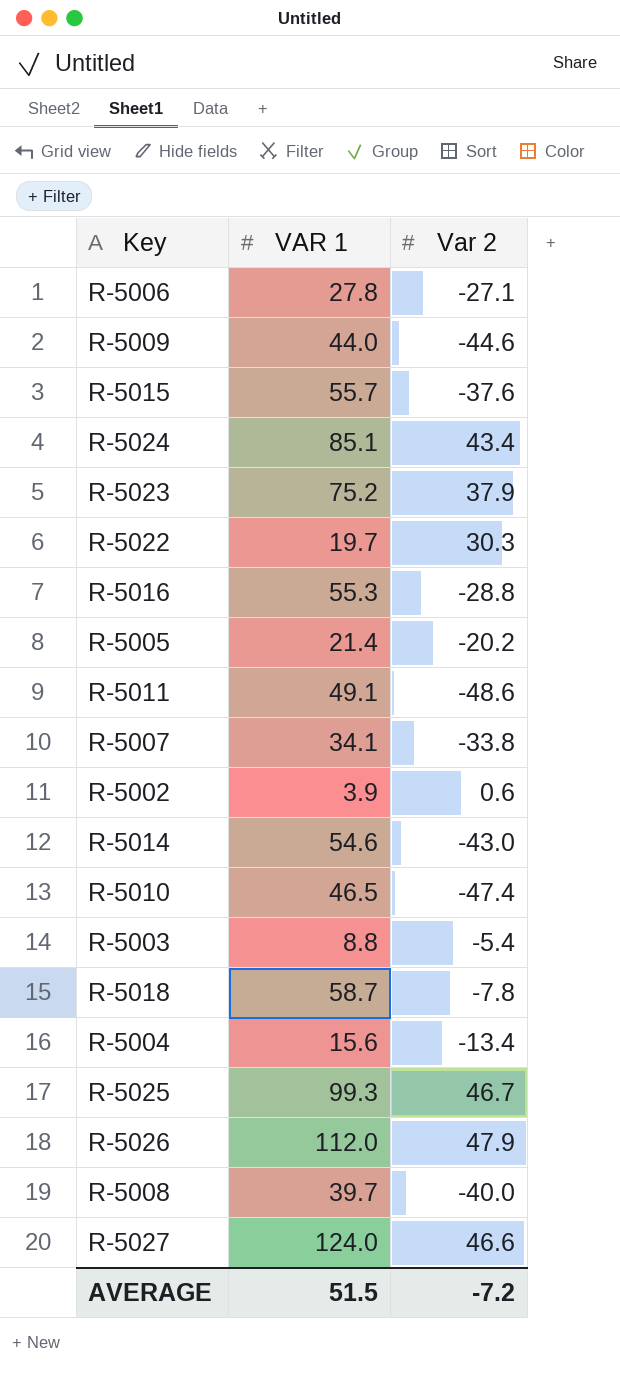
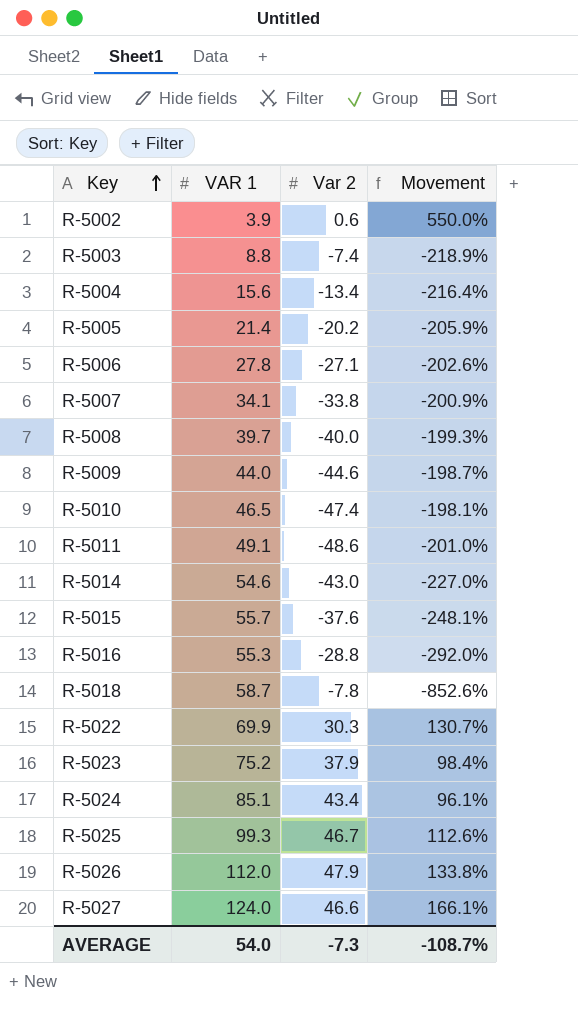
row order: none -> Key ascending
column Movement | formula: none -> ([VAR 1] - [Var 2]) / [Var 2]
R-5003 | Var 2: -5.4 -> -7.4
R-5022 | VAR 1: 19.7 -> 69.9
AVERAGE | VAR 1: 51.5 -> 54.0
AVERAGE | Var 2: -7.2 -> -7.3

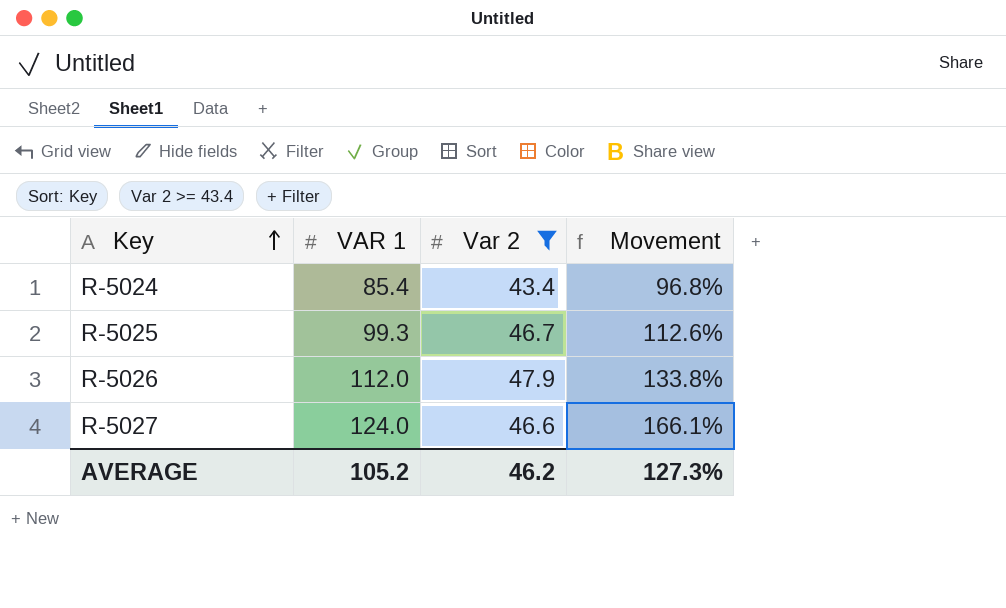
filter: none -> Var 2 >= 43.4
R-5024 | VAR 1: 85.1 -> 85.4
R-5024 | Movement: 96.1% -> 96.8%
AVERAGE | VAR 1: 54.0 -> 105.2
AVERAGE | Var 2: -7.3 -> 46.2
AVERAGE | Movement: -108.7% -> 127.3%

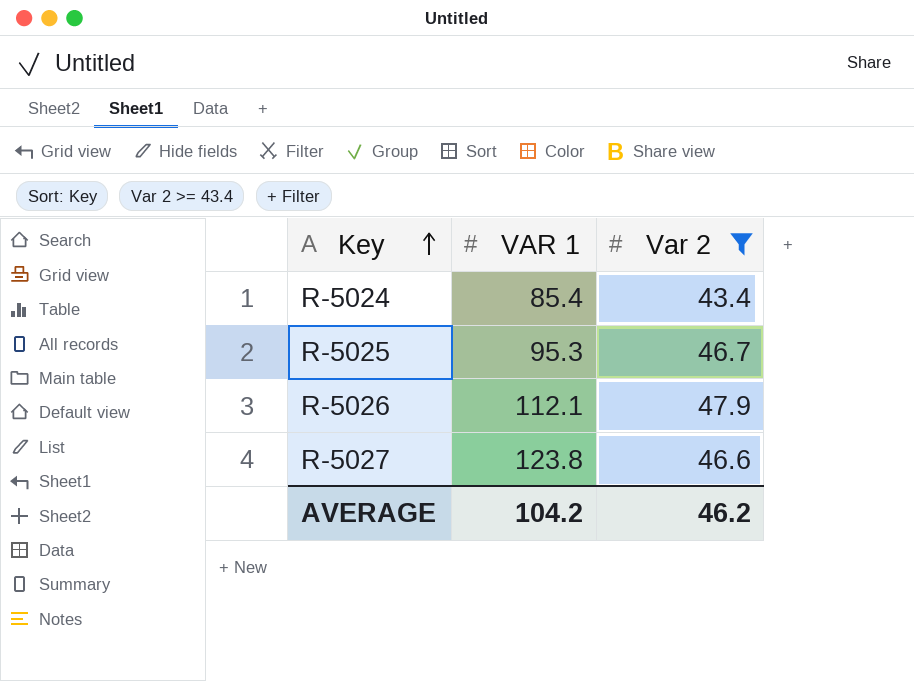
column Movement | formula: ([VAR 1] - [Var 2]) / [Var 2] -> none
R-5025 | VAR 1: 99.3 -> 95.3
R-5026 | VAR 1: 112.0 -> 112.1
R-5027 | VAR 1: 124.0 -> 123.8
AVERAGE | VAR 1: 105.2 -> 104.2

